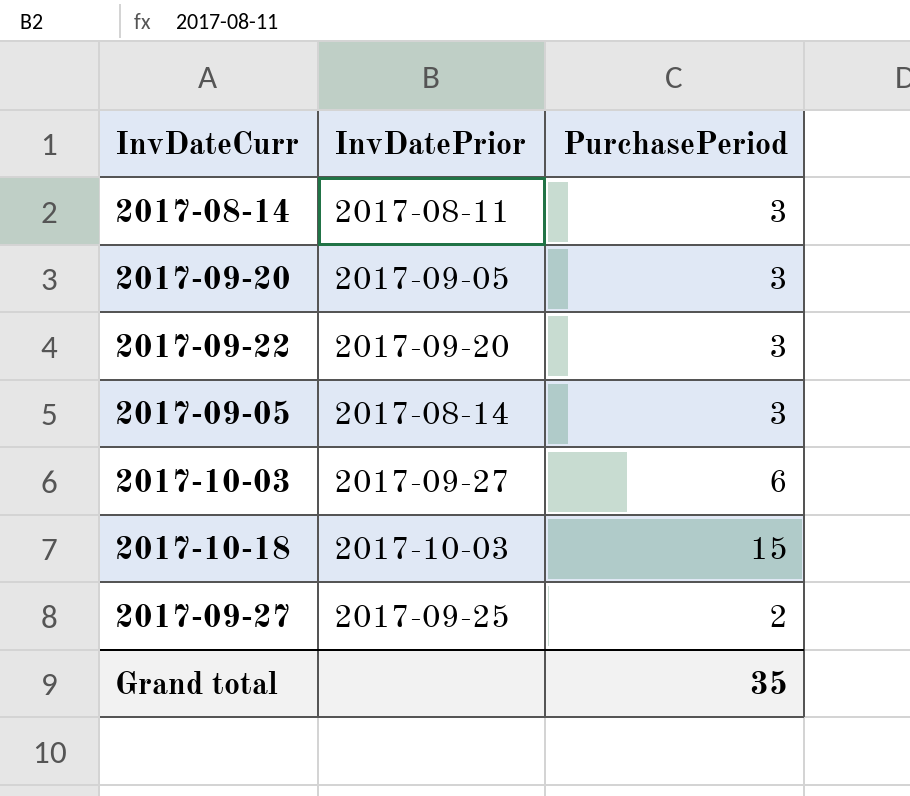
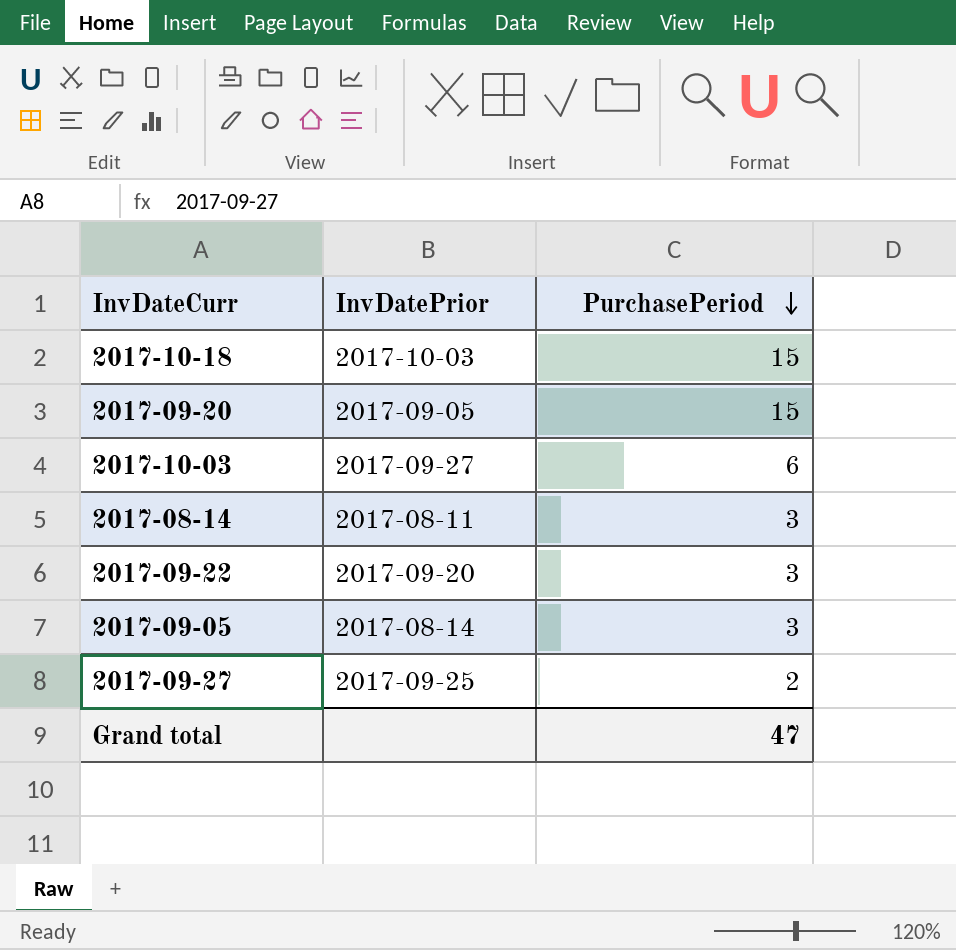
row order: none -> PurchasePeriod descending
2017-09-20 | PurchasePeriod: 3 -> 15
Grand total | PurchasePeriod: 35 -> 47

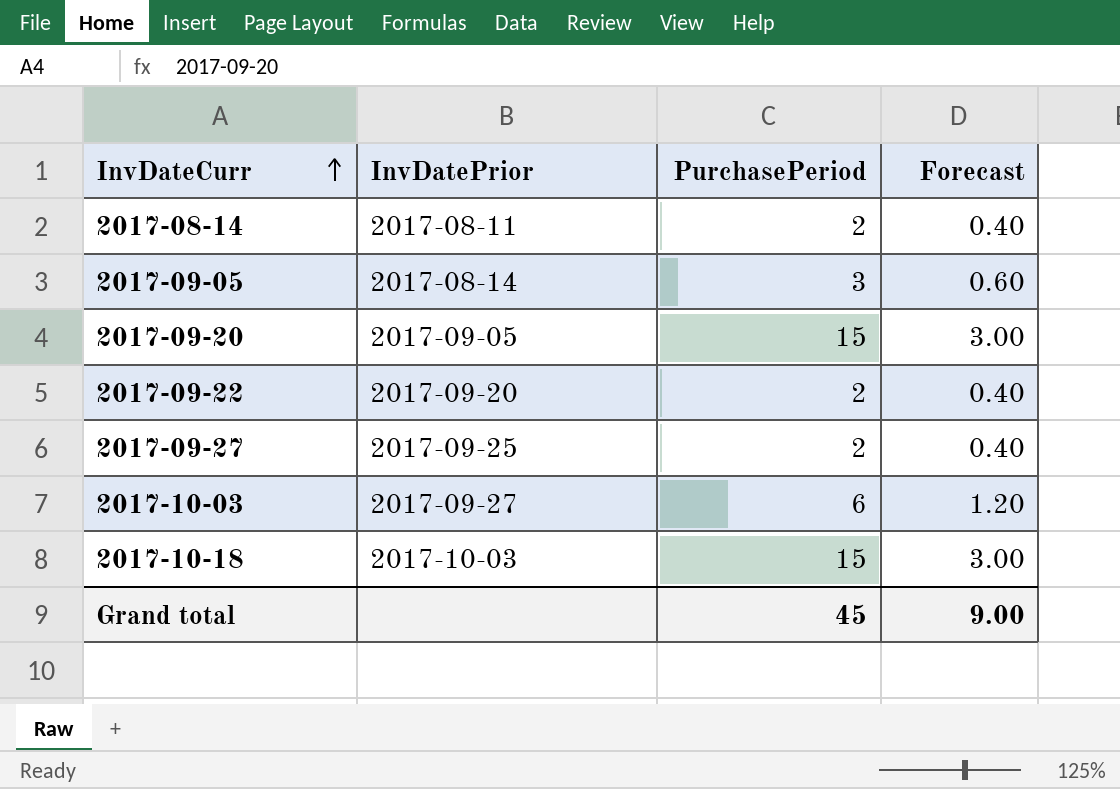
row order: PurchasePeriod descending -> InvDateCurr ascending
column Forecast | formula: none -> [PurchasePeriod] * 0.2
2017-08-14 | PurchasePeriod: 3 -> 2
2017-09-22 | PurchasePeriod: 3 -> 2
Grand total | PurchasePeriod: 47 -> 45

